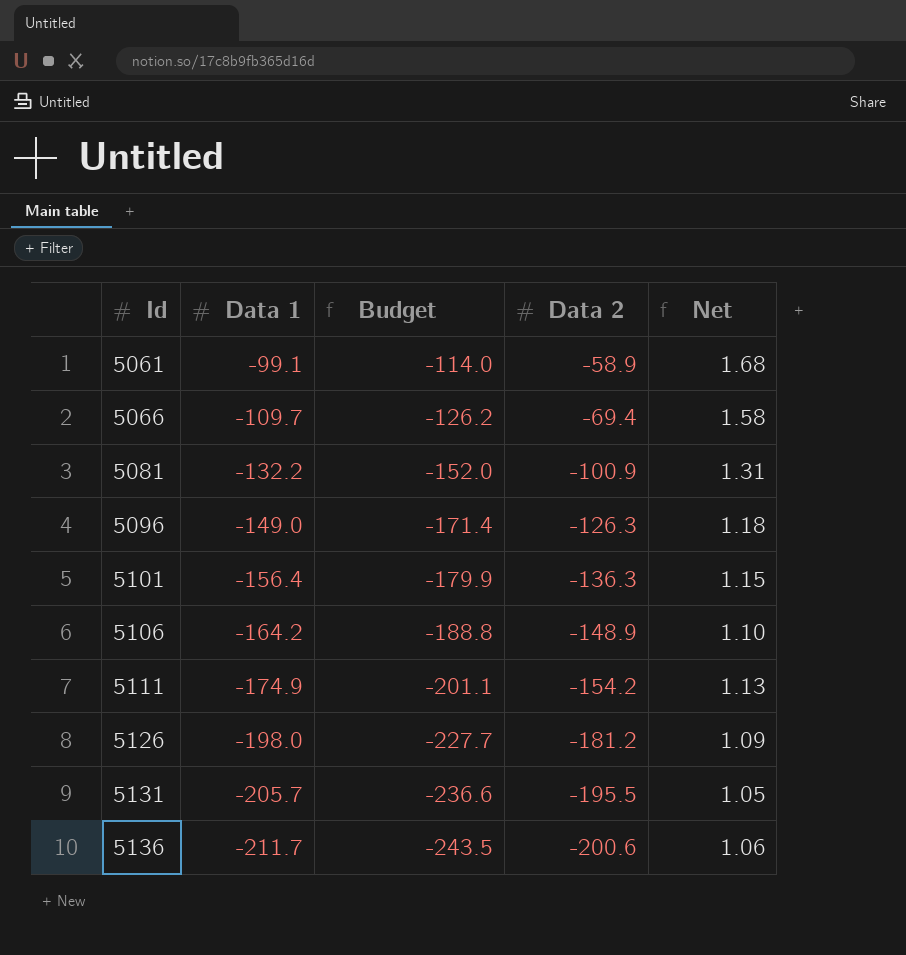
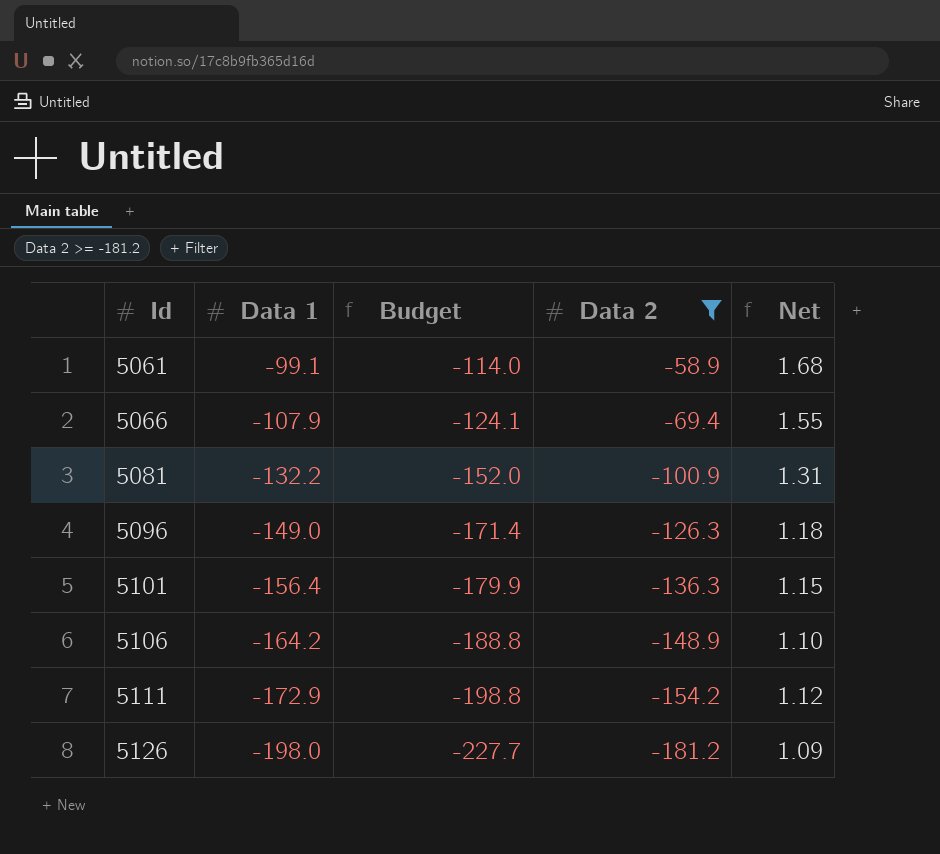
filter: none -> Data 2 >= -181.2
5066 | Data 1: -109.7 -> -107.9
5066 | Budget: -126.2 -> -124.1
5066 | Net: 1.58 -> 1.55
5111 | Data 1: -174.9 -> -172.9
5111 | Budget: -201.1 -> -198.8
5111 | Net: 1.13 -> 1.12

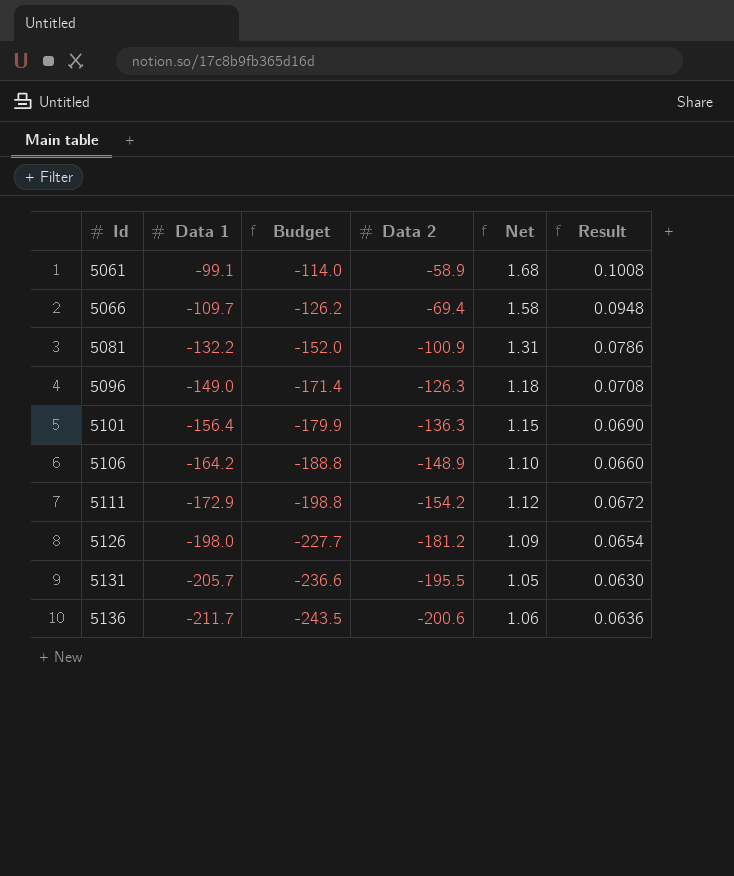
filter: Data 2 >= -181.2 -> none
column Result | formula: none -> [Net] * 0.06
5066 | Data 1: -107.9 -> -109.7
5066 | Budget: -124.1 -> -126.2
5066 | Net: 1.55 -> 1.58

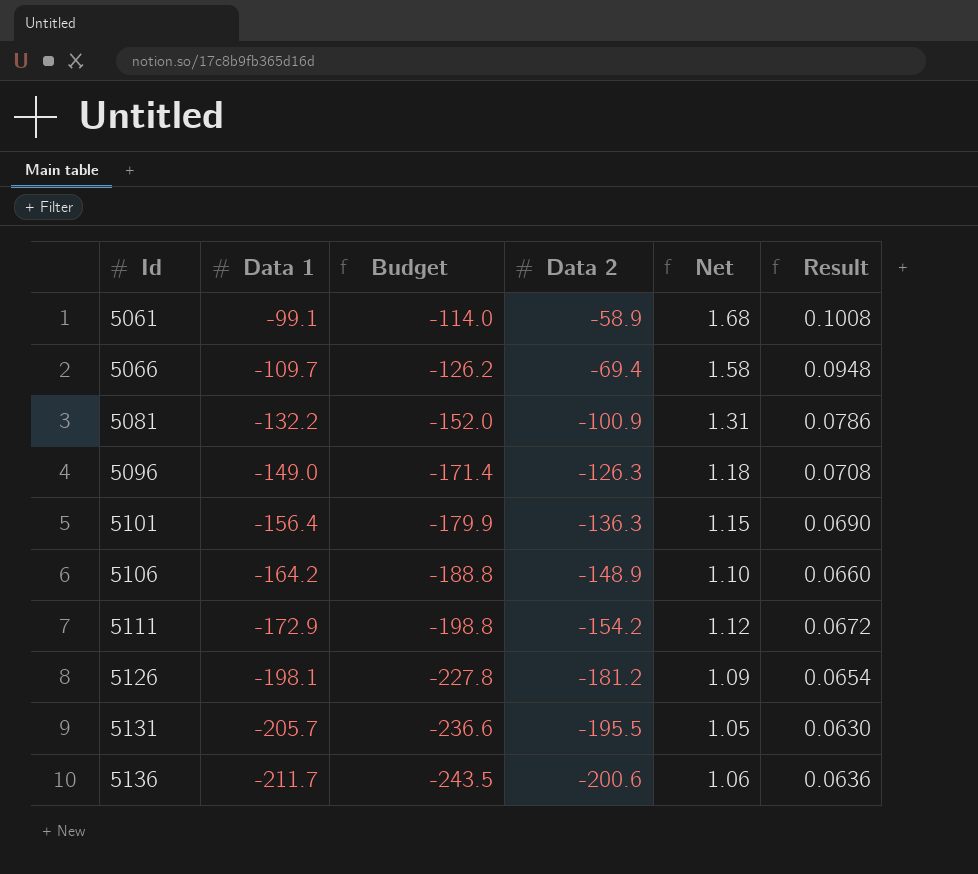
5126 | Data 1: -198.0 -> -198.1
5126 | Budget: -227.7 -> -227.8

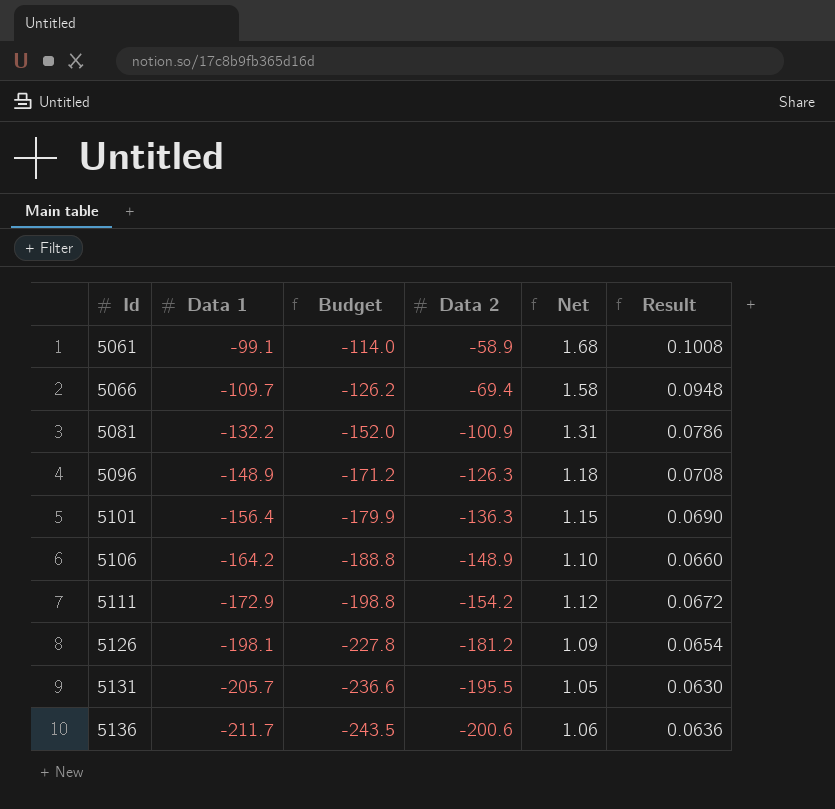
5096 | Data 1: -149.0 -> -148.9
5096 | Budget: -171.4 -> -171.2

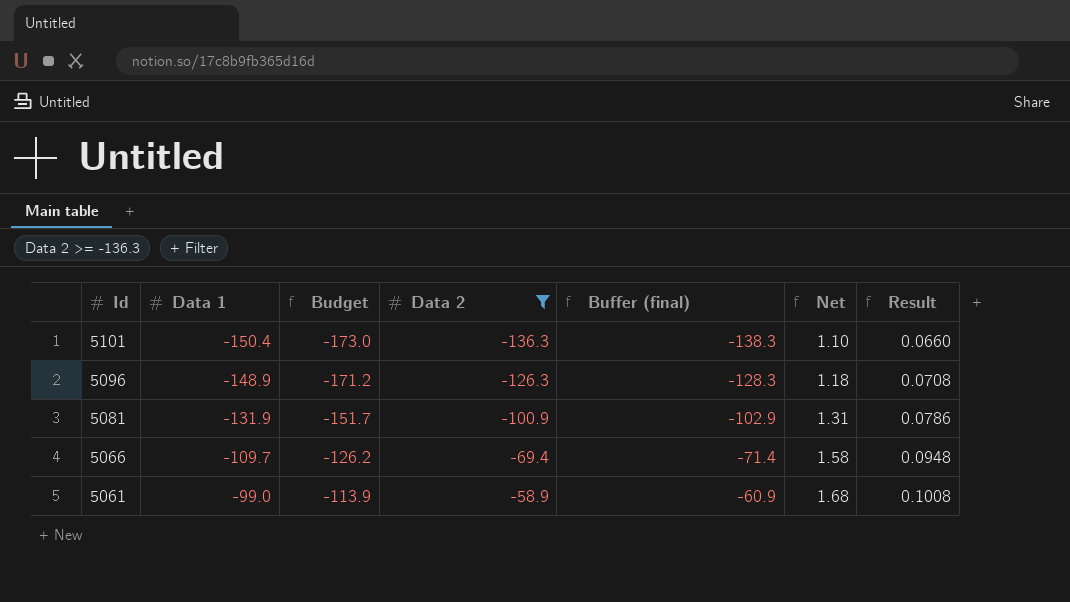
filter: none -> Data 2 >= -136.3
row order: Id ascending -> Id descending
column Buffer (final) | formula: none -> [Data 2] - 2
5101 | Data 1: -156.4 -> -150.4
5101 | Budget: -179.9 -> -173.0
5101 | Net: 1.15 -> 1.10
5101 | Result: 0.0690 -> 0.0660
5081 | Data 1: -132.2 -> -131.9
5081 | Budget: -152.0 -> -151.7
5061 | Data 1: -99.1 -> -99.0
5061 | Budget: -114.0 -> -113.9

